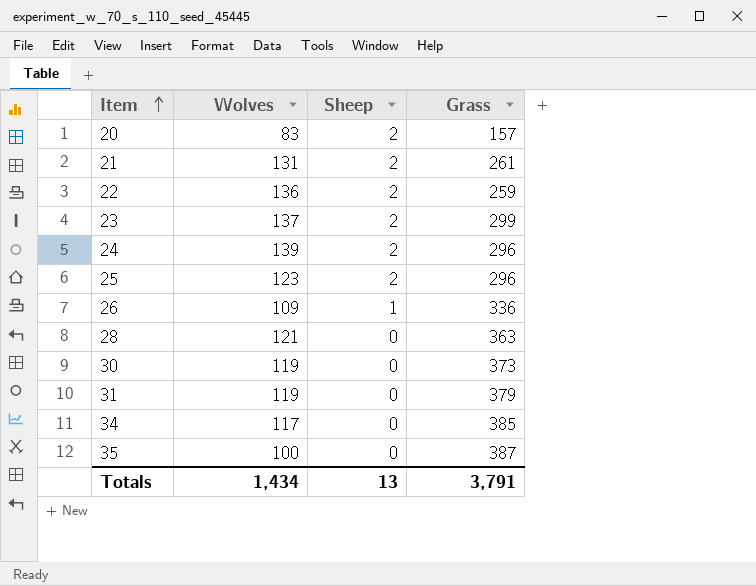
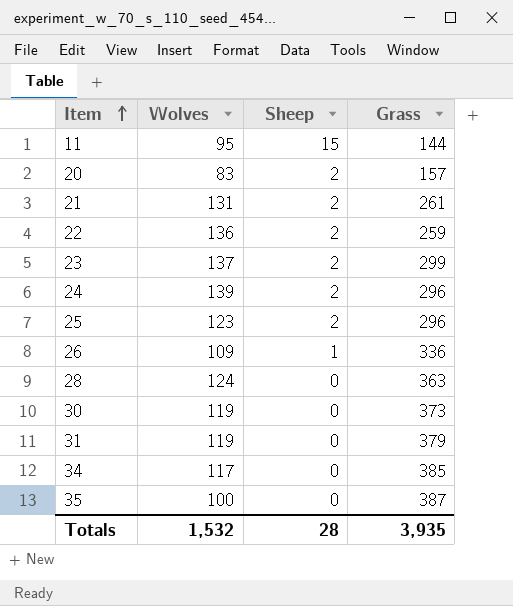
row 11: none -> 95 | 15 | 144
28 | Wolves: 121 -> 124
Totals | Wolves: 1,434 -> 1,532
Totals | Sheep: 13 -> 28
Totals | Grass: 3,791 -> 3,935

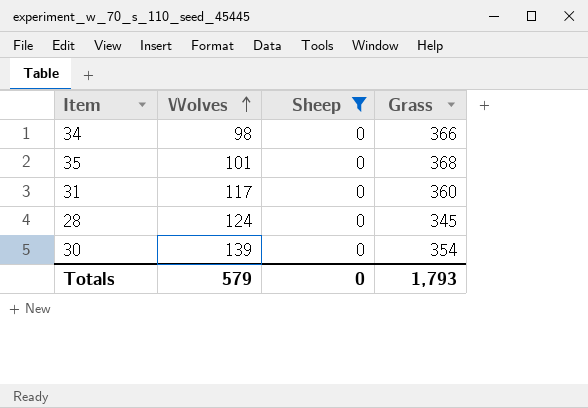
filter: none -> Sheep = 0
row order: Item ascending -> Wolves ascending
34 | Wolves: 117 -> 98
34 | Grass: 385 -> 366
35 | Wolves: 100 -> 101
35 | Grass: 387 -> 368
31 | Wolves: 119 -> 117
31 | Grass: 379 -> 360
28 | Grass: 363 -> 345
30 | Wolves: 119 -> 139
30 | Grass: 373 -> 354
Totals | Wolves: 1,532 -> 579
Totals | Sheep: 28 -> 0
Totals | Grass: 3,935 -> 1,793

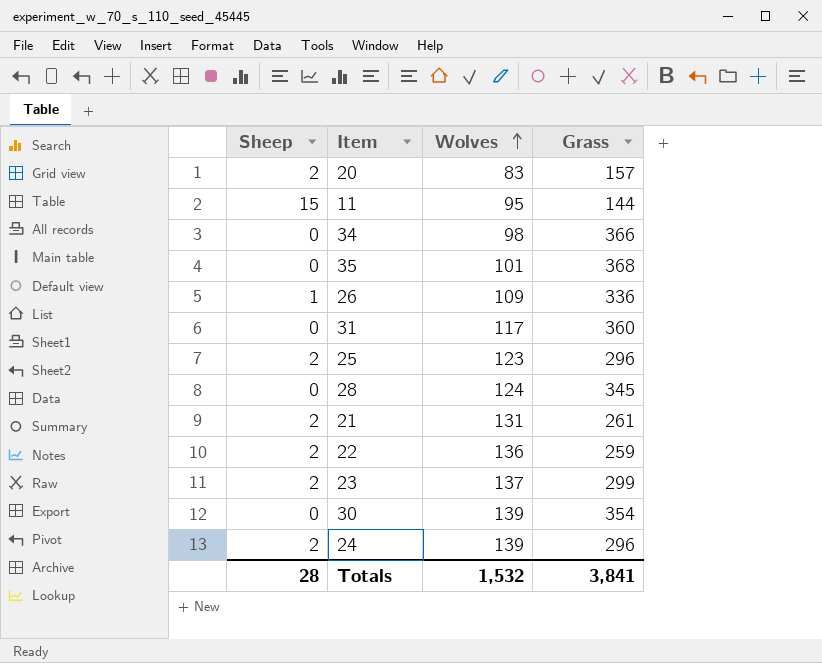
filter: Sheep = 0 -> none
column Sheep | position: 3 -> 1
Totals | Sheep: 0 -> 28
Totals | Wolves: 579 -> 1,532
Totals | Grass: 1,793 -> 3,841

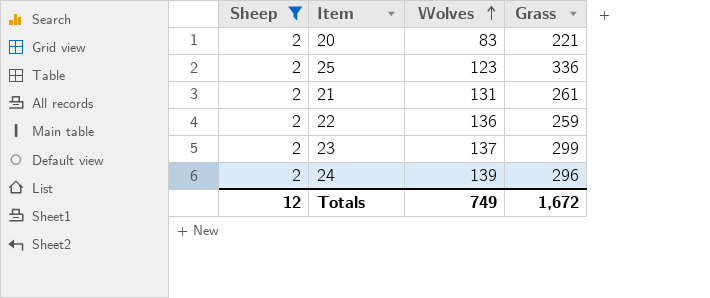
filter: none -> Sheep = 2
20 | Grass: 157 -> 221
25 | Grass: 296 -> 336
Totals | Sheep: 28 -> 12
Totals | Wolves: 1,532 -> 749
Totals | Grass: 3,841 -> 1,672

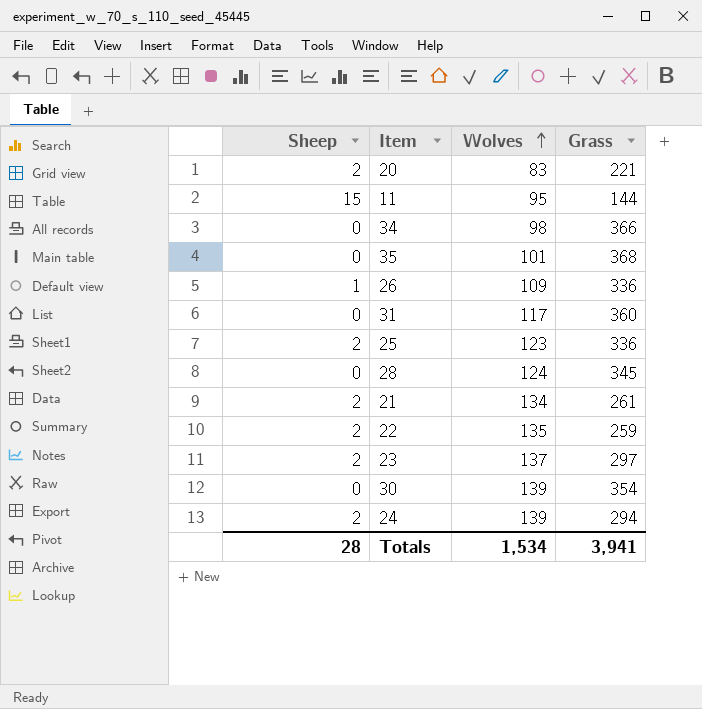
filter: Sheep = 2 -> none
21 | Wolves: 131 -> 134
22 | Wolves: 136 -> 135
23 | Grass: 299 -> 297
24 | Grass: 296 -> 294
Totals | Sheep: 12 -> 28
Totals | Wolves: 749 -> 1,534
Totals | Grass: 1,672 -> 3,941

